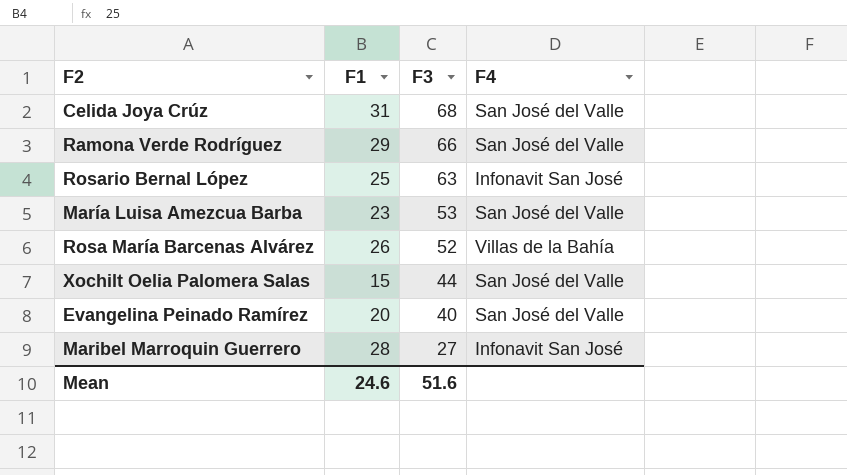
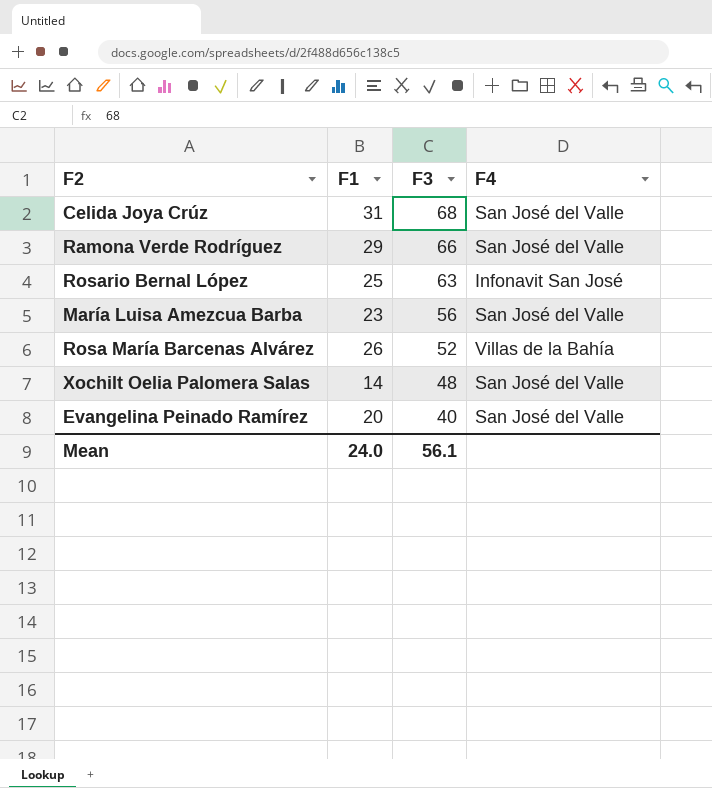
row Maribel Marroquin Guerrero: 28 | 27 | Infonavit San José -> none
María Luisa Amezcua Barba | F3: 53 -> 56
Xochilt Oelia Palomera Salas | F1: 15 -> 14
Xochilt Oelia Palomera Salas | F3: 44 -> 48
Mean | F1: 24.6 -> 24.0
Mean | F3: 51.6 -> 56.1

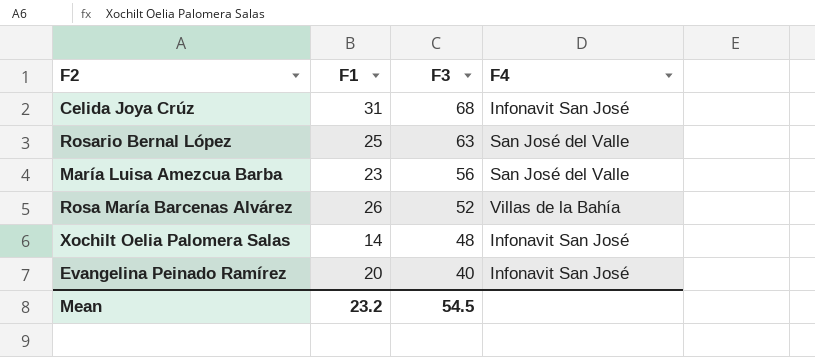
row Ramona Verde Rodríguez: 29 | 66 | San José del Valle -> none
Celida Joya Crúz | F4: San José del Valle -> Infonavit San José
Rosario Bernal López | F4: Infonavit San José -> San José del Valle
Xochilt Oelia Palomera Salas | F4: San José del Valle -> Infonavit San José
Evangelina Peinado Ramírez | F4: San José del Valle -> Infonavit San José
Mean | F1: 24.0 -> 23.2
Mean | F3: 56.1 -> 54.5

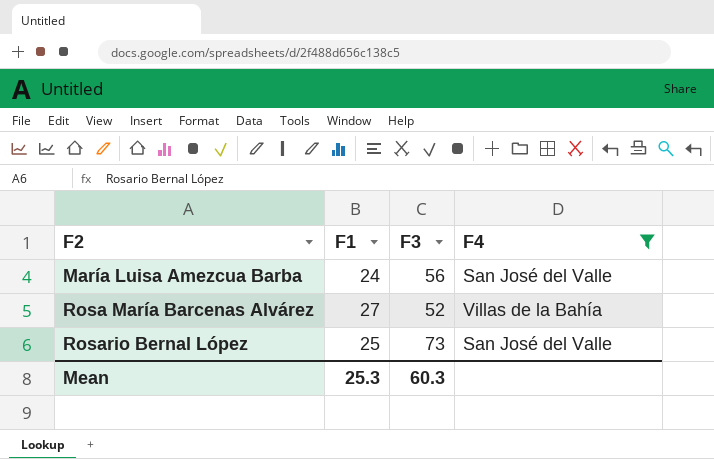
filter: none -> F4 != Infonavit San José
row order: F3 descending -> F2 ascending
María Luisa Amezcua Barba | F1: 23 -> 24
Rosa María Barcenas Alvárez | F1: 26 -> 27
Rosario Bernal López | F3: 63 -> 73
Mean | F1: 23.2 -> 25.3
Mean | F3: 54.5 -> 60.3

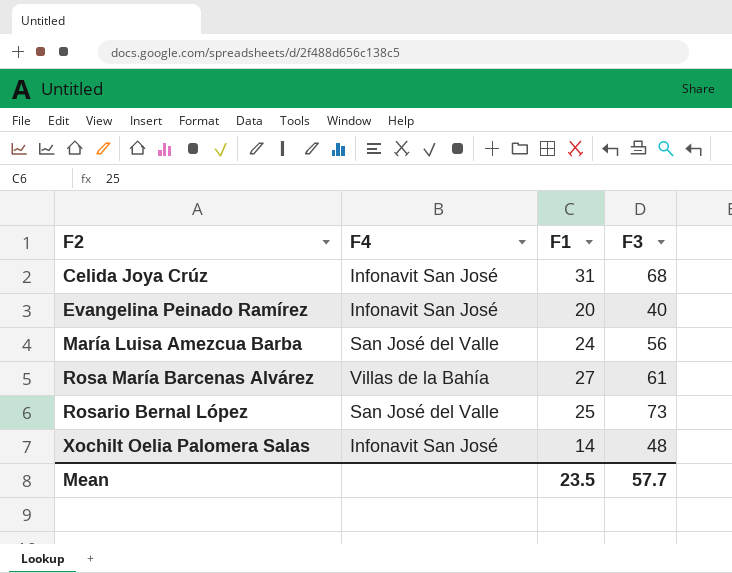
filter: F4 != Infonavit San José -> none
column F4 | position: 4 -> 2
Rosa María Barcenas Alvárez | F3: 52 -> 61
Mean | F1: 25.3 -> 23.5
Mean | F3: 60.3 -> 57.7

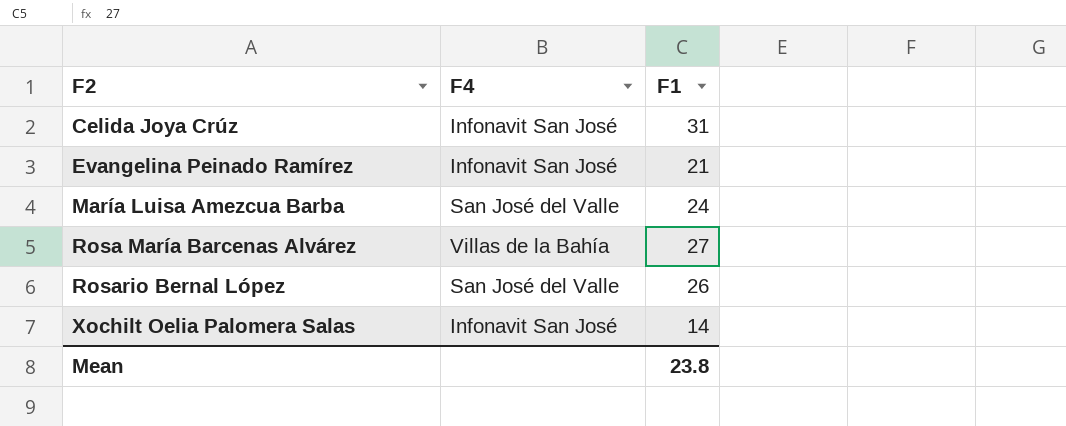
column F3 | position: 4 -> none
Evangelina Peinado Ramírez | F1: 20 -> 21
Rosario Bernal López | F1: 25 -> 26
Mean | F1: 23.5 -> 23.8

